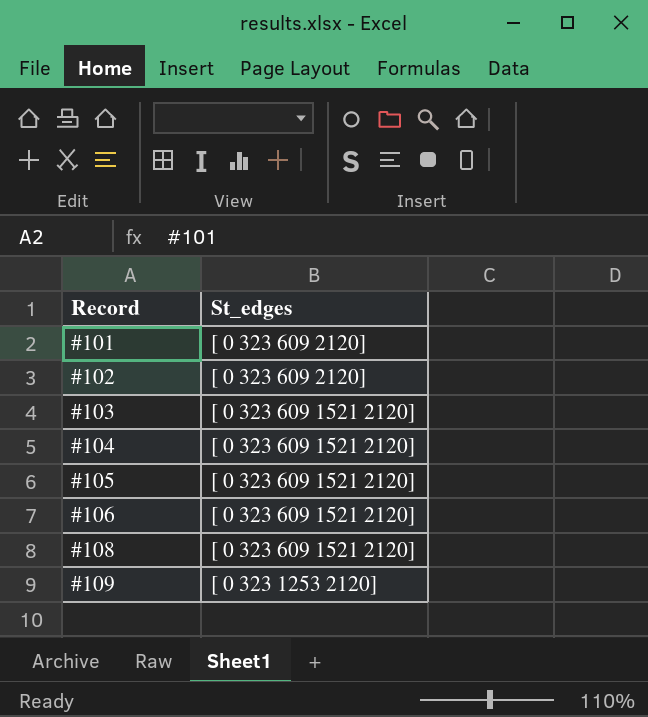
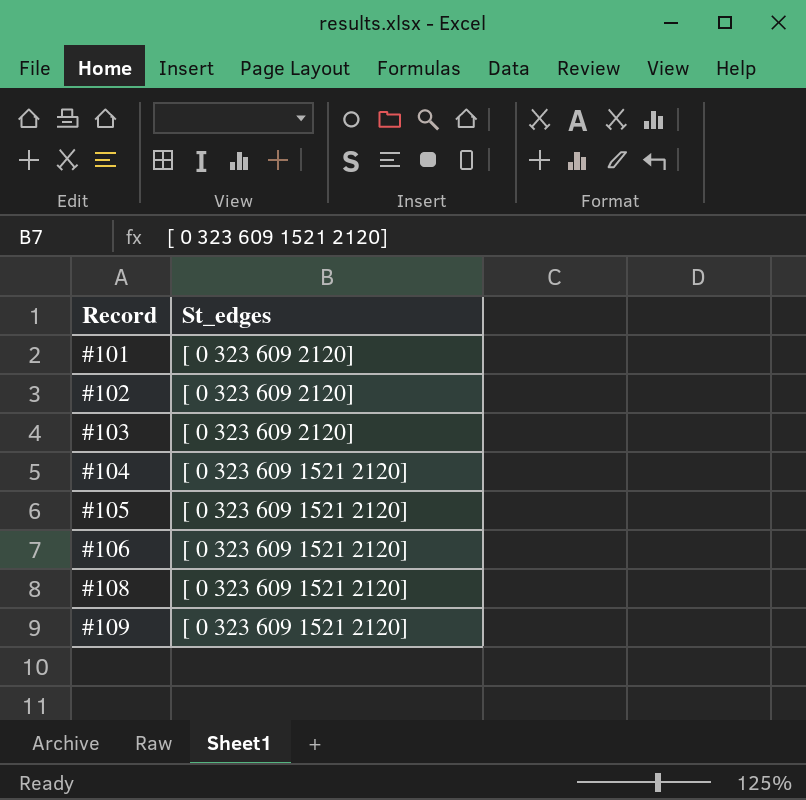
#103 | St_edges: [ 0 323 609 1521 2120] -> [ 0 323 609 2120]
#109 | St_edges: [ 0 323 1253 2120] -> [ 0 323 609 1521 2120]

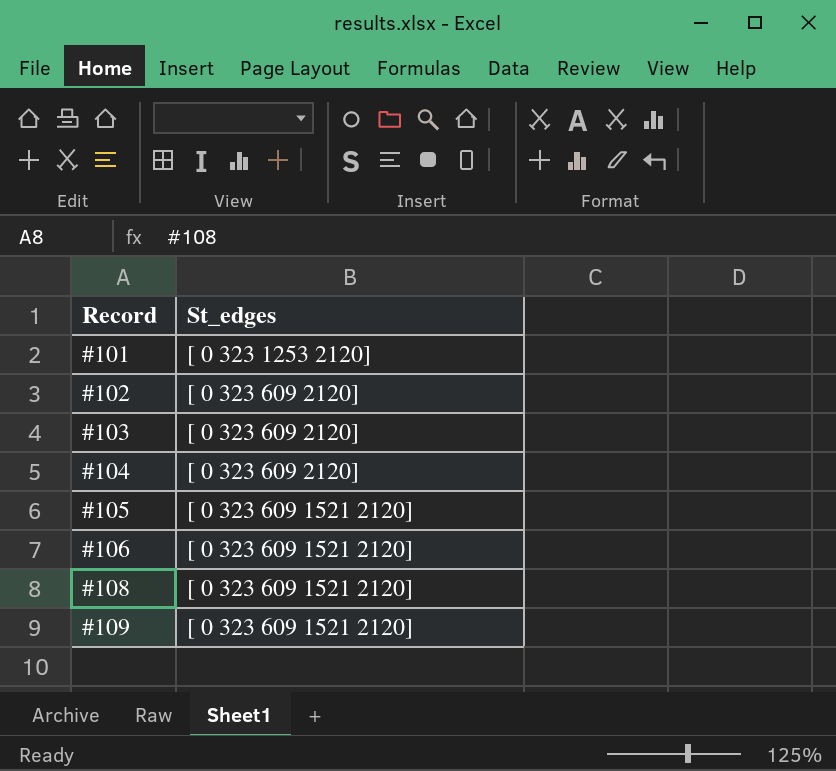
#101 | St_edges: [ 0 323 609 2120] -> [ 0 323 1253 2120]
#104 | St_edges: [ 0 323 609 1521 2120] -> [ 0 323 609 2120]

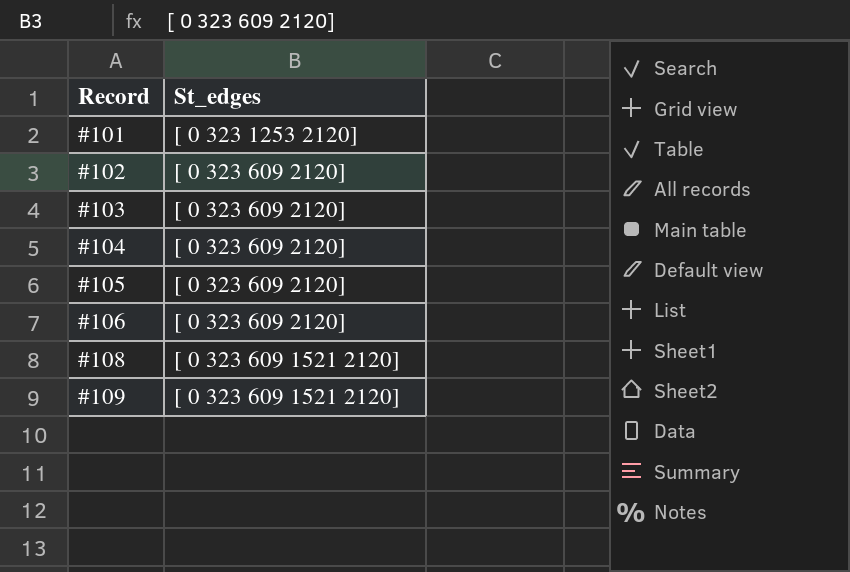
#105 | St_edges: [ 0 323 609 1521 2120] -> [ 0 323 609 2120]
#106 | St_edges: [ 0 323 609 1521 2120] -> [ 0 323 609 2120]

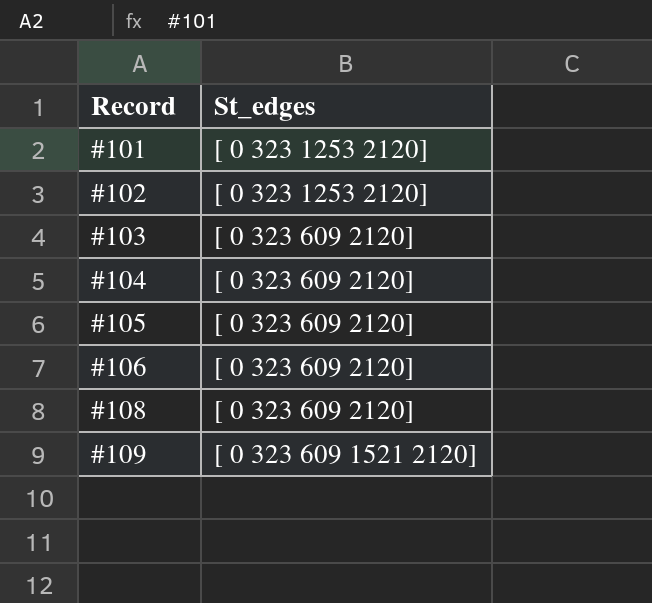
#102 | St_edges: [ 0 323 609 2120] -> [ 0 323 1253 2120]
#108 | St_edges: [ 0 323 609 1521 2120] -> [ 0 323 609 2120]

